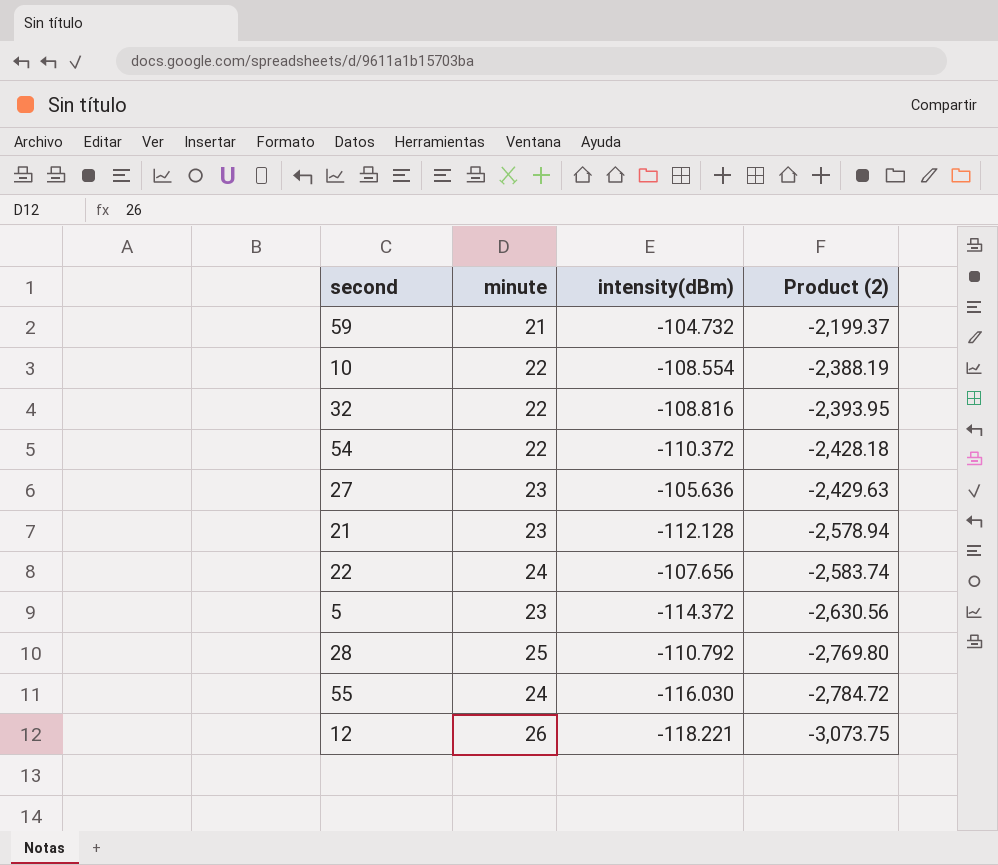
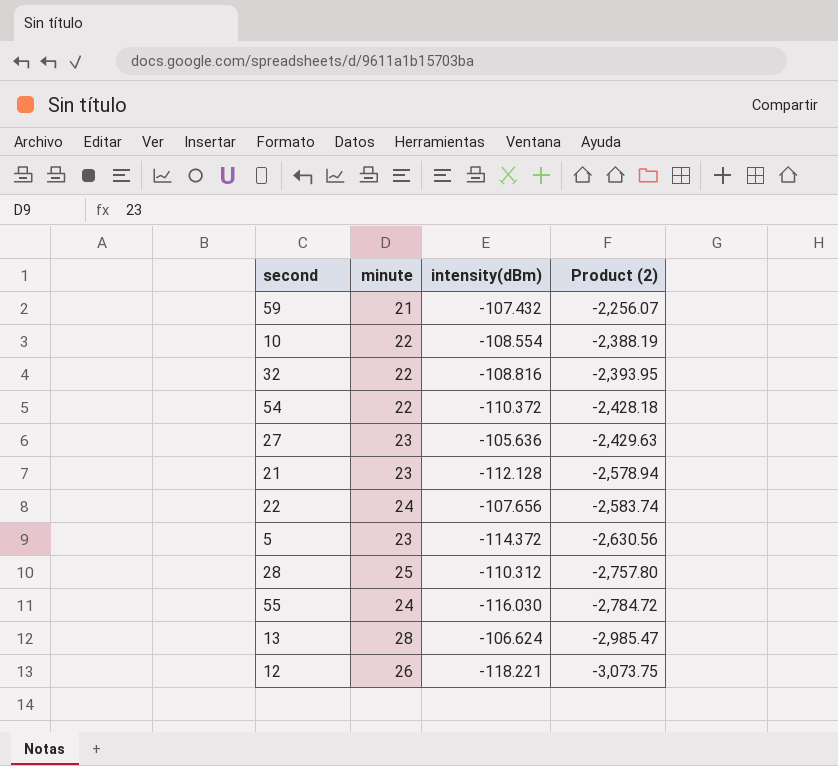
59 | intensity(dBm): -104.732 -> -107.432
59 | Product (2): -2,199.37 -> -2,256.07
28 | intensity(dBm): -110.792 -> -110.312
28 | Product (2): -2,769.80 -> -2,757.80
row 13: none -> 28 | -106.624 | -2,985.47

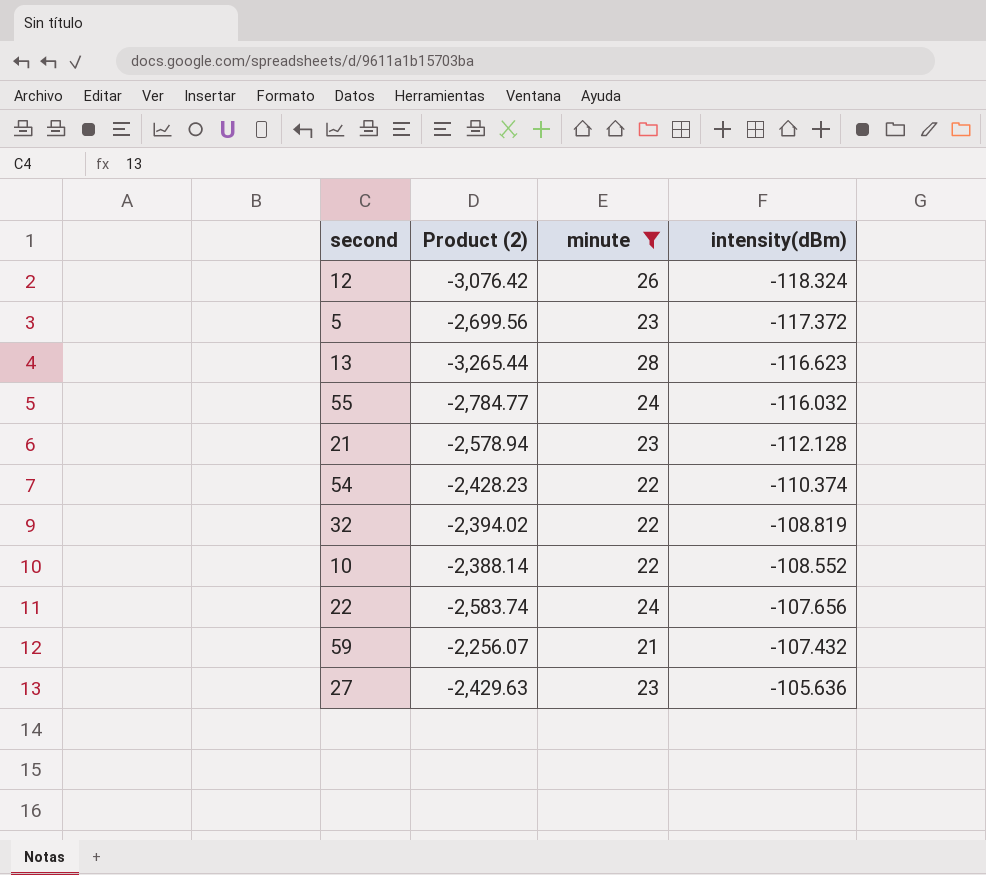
filter: none -> minute != 25
row order: Product (2) descending -> intensity(dBm) ascending
column Product (2) | position: 4 -> 2
12 | Product (2): -3,073.75 -> -3,076.42
12 | intensity(dBm): -118.221 -> -118.324
5 | Product (2): -2,630.56 -> -2,699.56
5 | intensity(dBm): -114.372 -> -117.372
13 | Product (2): -2,985.47 -> -3,265.44
13 | intensity(dBm): -106.624 -> -116.623
55 | Product (2): -2,784.72 -> -2,784.77
55 | intensity(dBm): -116.030 -> -116.032
54 | Product (2): -2,428.18 -> -2,428.23
54 | intensity(dBm): -110.372 -> -110.374
32 | Product (2): -2,393.95 -> -2,394.02
32 | intensity(dBm): -108.816 -> -108.819
10 | Product (2): -2,388.19 -> -2,388.14
10 | intensity(dBm): -108.554 -> -108.552

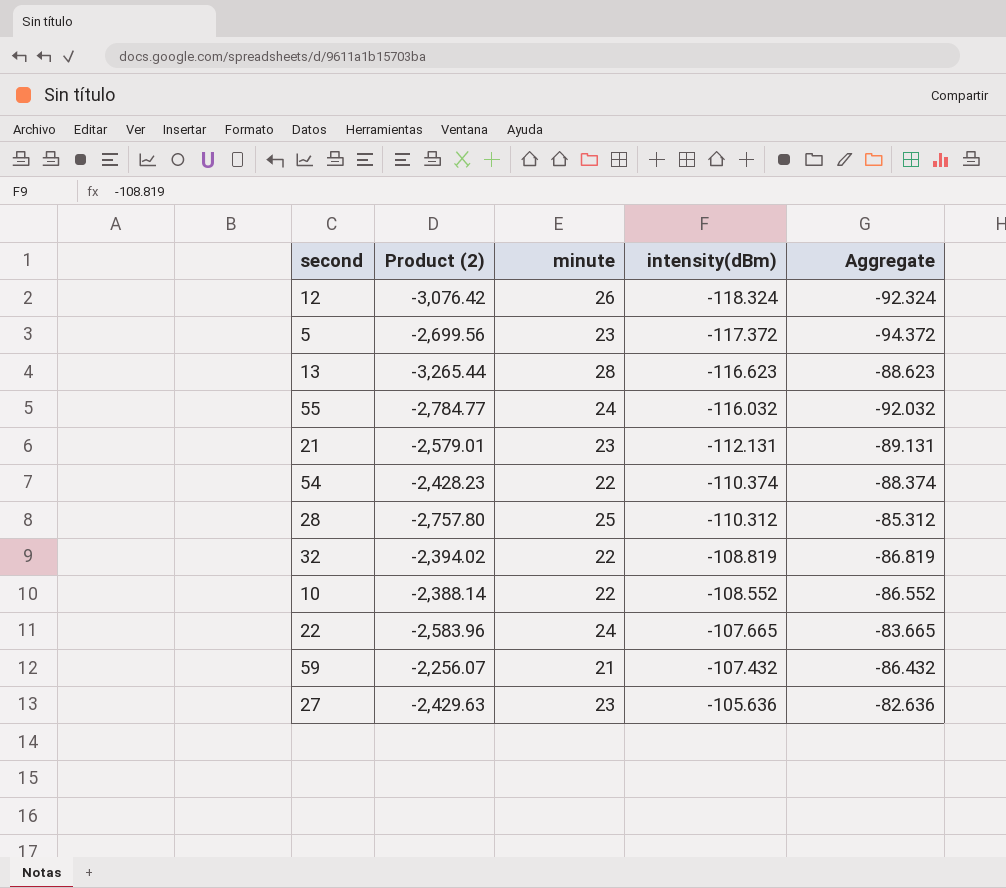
filter: minute != 25 -> none
column Aggregate | formula: none -> [minute] + [intensity(dBm)]
21 | Product (2): -2,578.94 -> -2,579.01
21 | intensity(dBm): -112.128 -> -112.131
22 | Product (2): -2,583.74 -> -2,583.96
22 | intensity(dBm): -107.656 -> -107.665

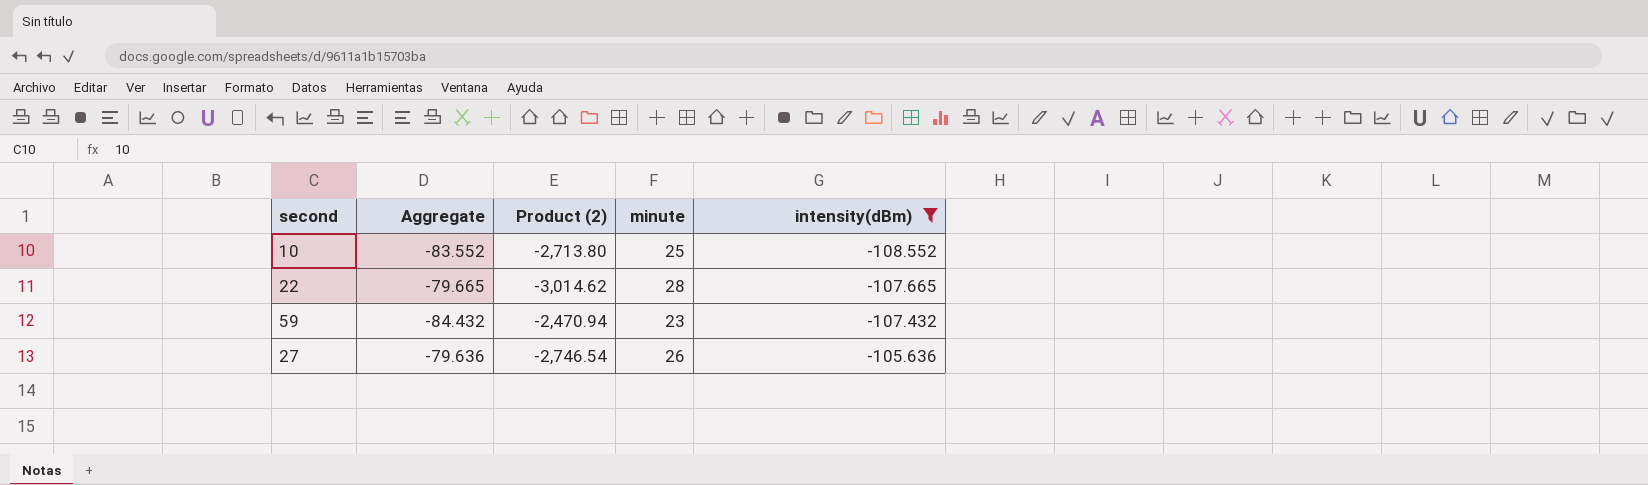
filter: none -> intensity(dBm) >= -108.552
column Aggregate | position: 5 -> 2
10 | Aggregate: -86.552 -> -83.552
10 | Product (2): -2,388.14 -> -2,713.80
10 | minute: 22 -> 25
22 | Aggregate: -83.665 -> -79.665
22 | Product (2): -2,583.96 -> -3,014.62
22 | minute: 24 -> 28
59 | Aggregate: -86.432 -> -84.432
59 | Product (2): -2,256.07 -> -2,470.94
59 | minute: 21 -> 23
27 | Aggregate: -82.636 -> -79.636
27 | Product (2): -2,429.63 -> -2,746.54
27 | minute: 23 -> 26

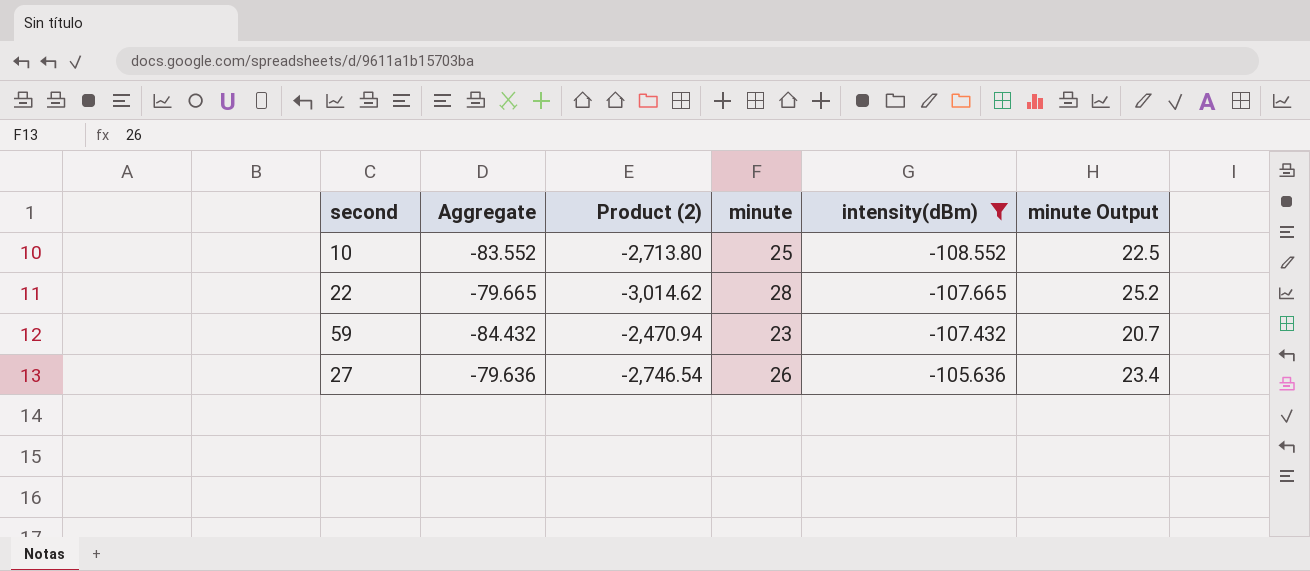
column minute Output | formula: none -> [minute] * 0.9

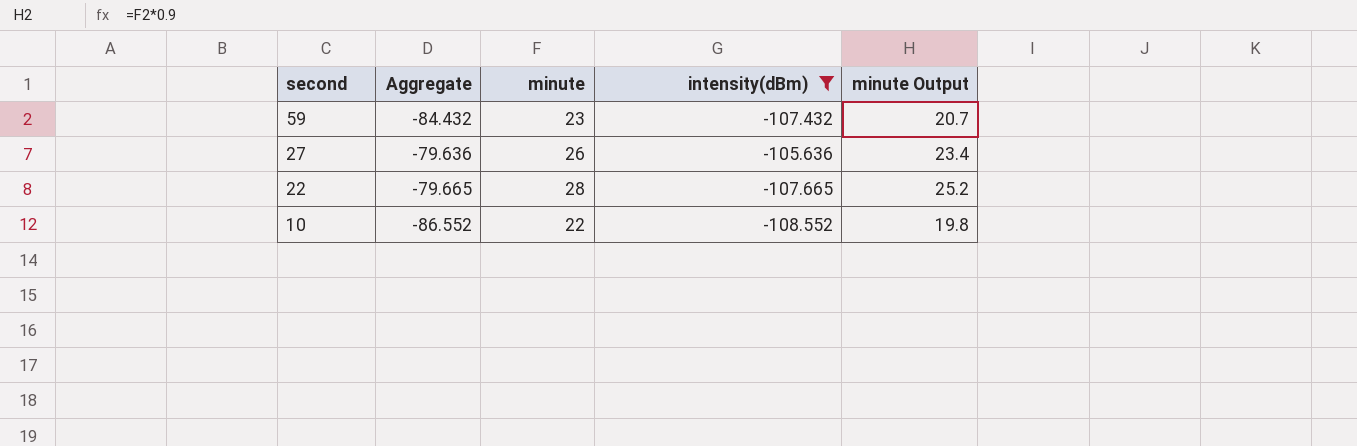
row order: intensity(dBm) ascending -> second descending
column Product (2) | formula: [minute] * [intensity(dBm)] -> none
10 | Aggregate: -83.552 -> -86.552
10 | minute: 25 -> 22
10 | minute Output: 22.5 -> 19.8

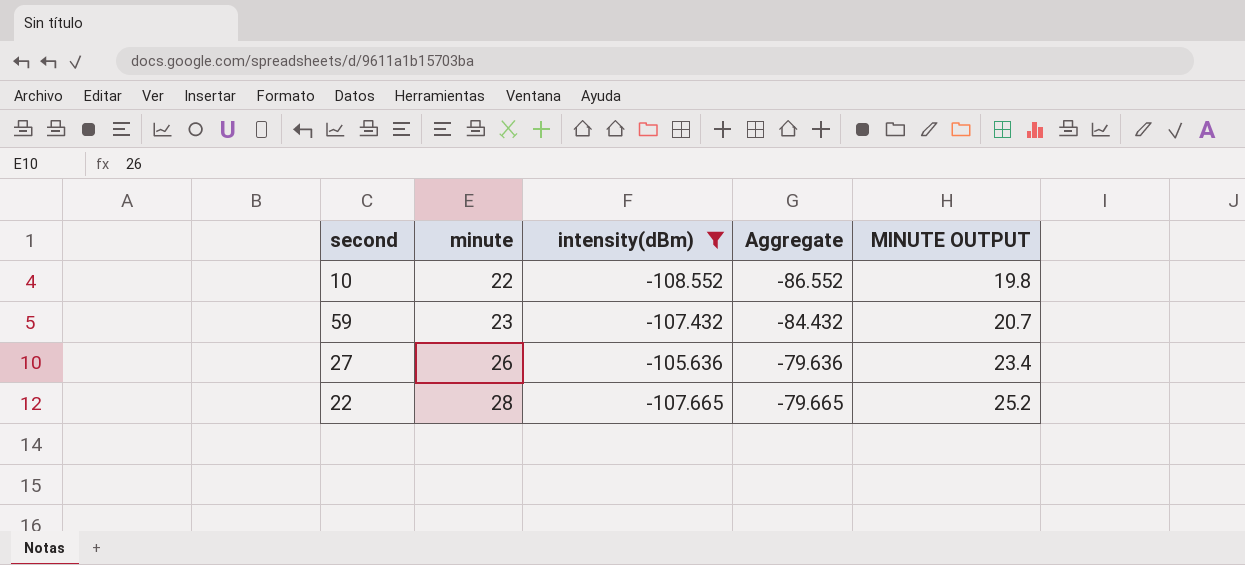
row order: second descending -> minute ascending
column Aggregate | position: 2 -> 4
column name: minute Output -> MINUTE OUTPUT

